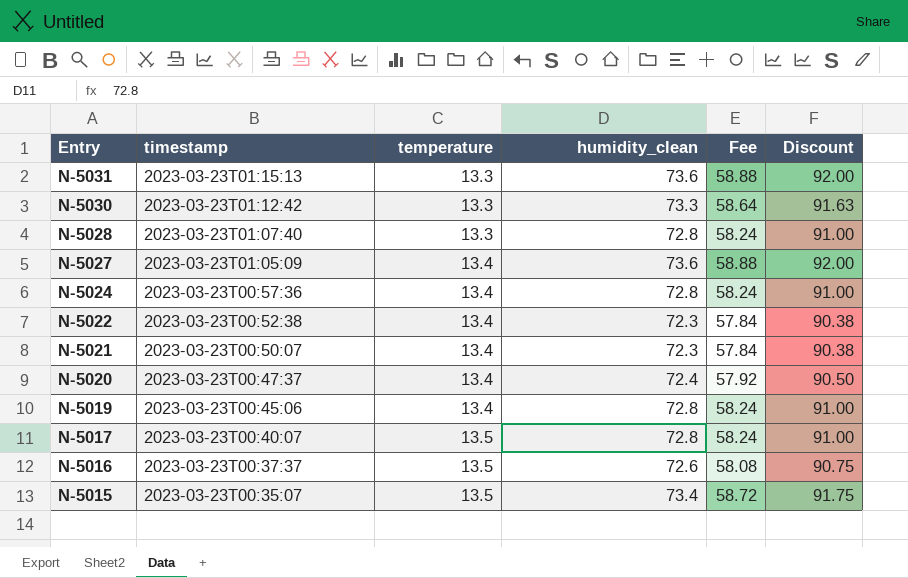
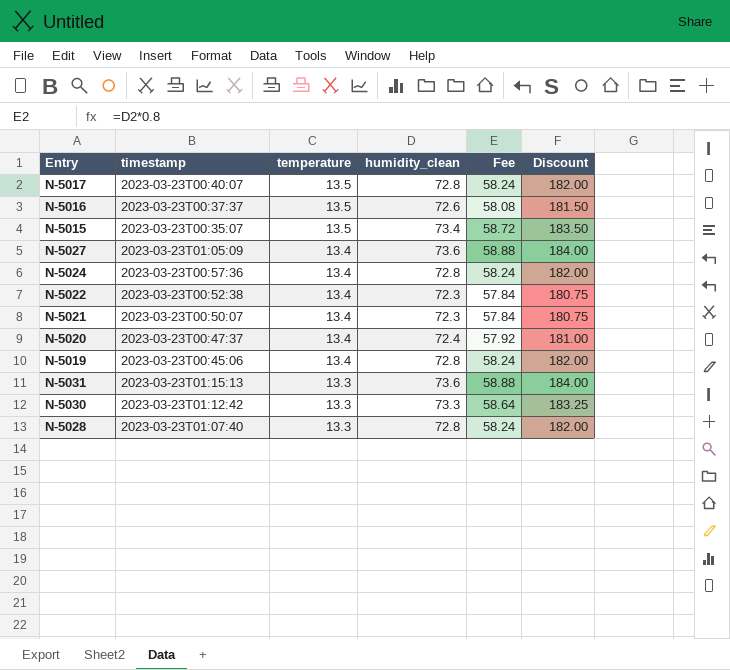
row order: Entry descending -> temperature descending
column Discount | formula: [humidity_clean] * 1.25 -> [humidity_clean] * 2.5

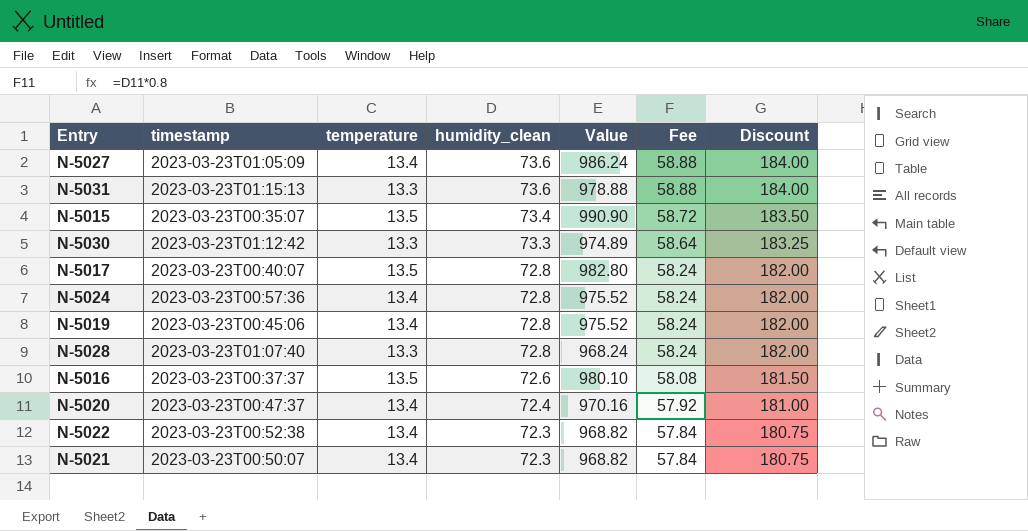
row order: temperature descending -> humidity_clean descending
column Value | formula: none -> [temperature] * [humidity_clean]

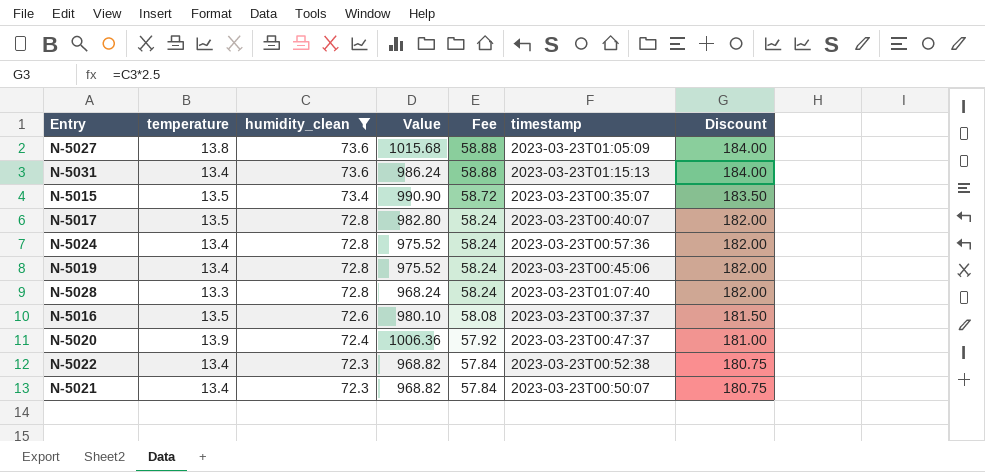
filter: none -> humidity_clean != 73.3
column timestamp | position: 2 -> 6
N-5027 | temperature: 13.4 -> 13.8
N-5027 | Value: 986.24 -> 1015.68
N-5031 | temperature: 13.3 -> 13.4
N-5031 | Value: 978.88 -> 986.24
N-5020 | temperature: 13.4 -> 13.9
N-5020 | Value: 970.16 -> 1006.36

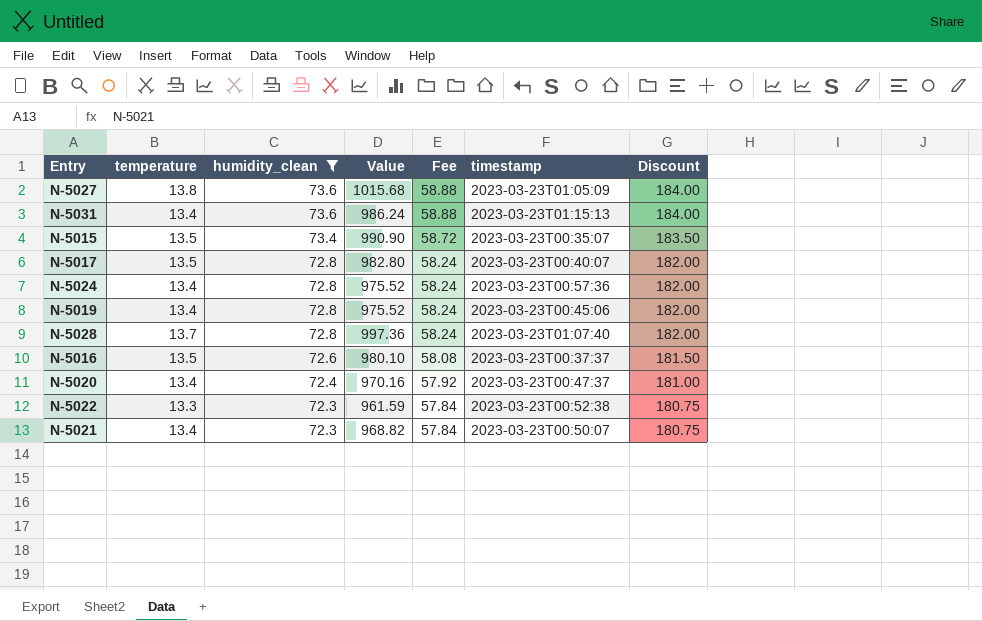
N-5028 | temperature: 13.3 -> 13.7
N-5028 | Value: 968.24 -> 997.36
N-5020 | temperature: 13.9 -> 13.4
N-5020 | Value: 1006.36 -> 970.16
N-5022 | temperature: 13.4 -> 13.3
N-5022 | Value: 968.82 -> 961.59

